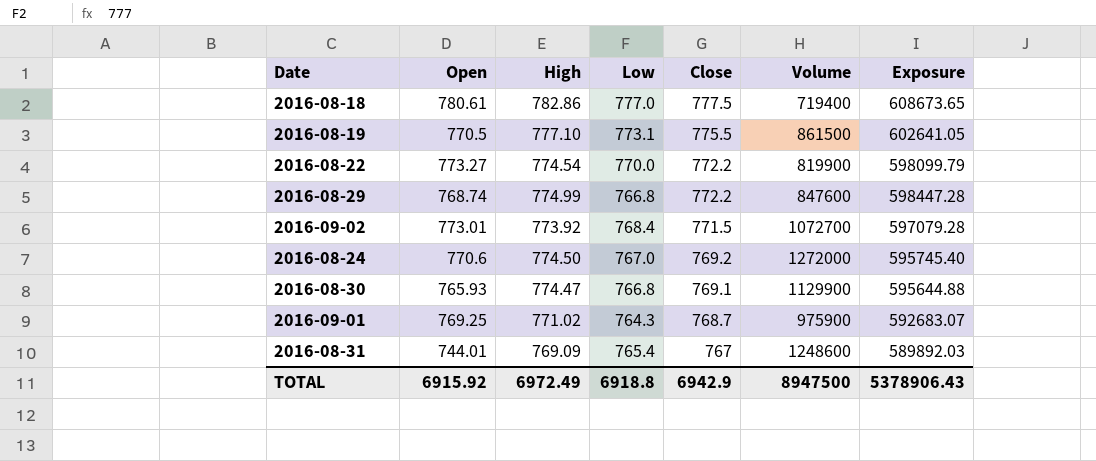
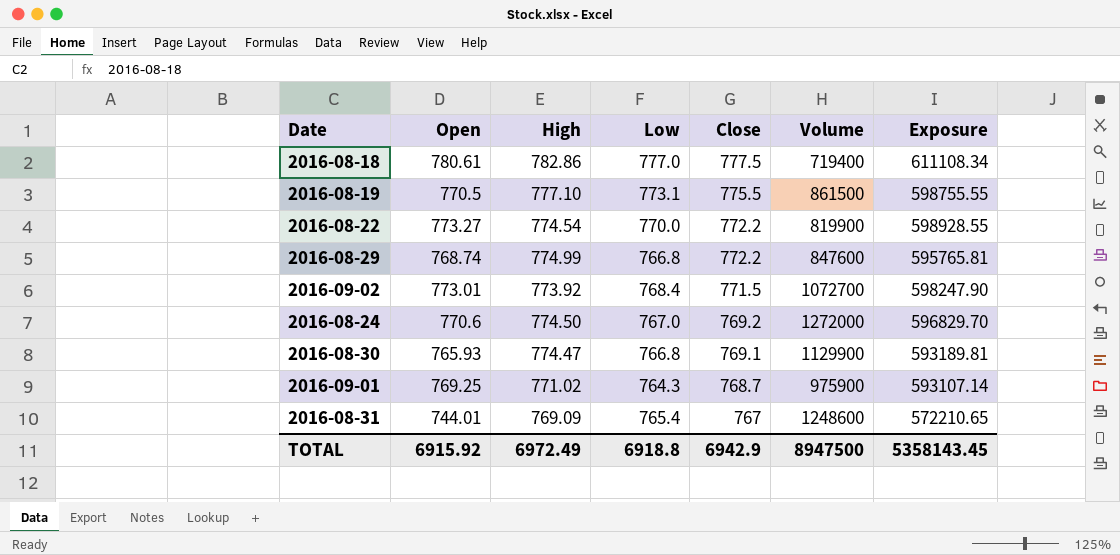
column Exposure | formula: [High] * [Close] -> [Open] * [High]
TOTAL | Exposure: 5378906.43 -> 5358143.45

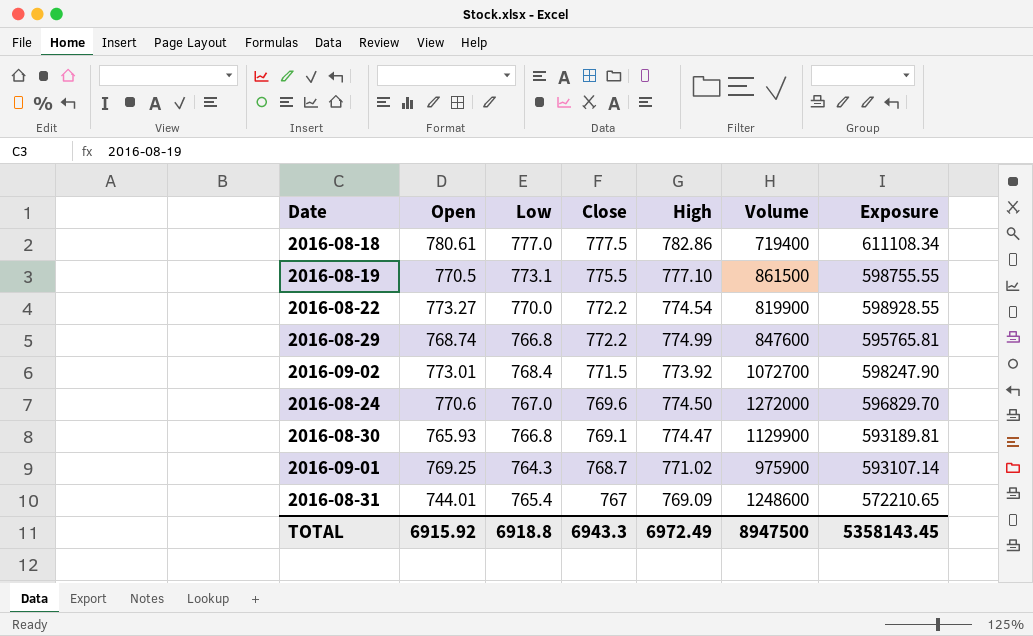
column High | position: 3 -> 5
2016-08-24 | Close: 769.2 -> 769.6
TOTAL | Close: 6942.9 -> 6943.3

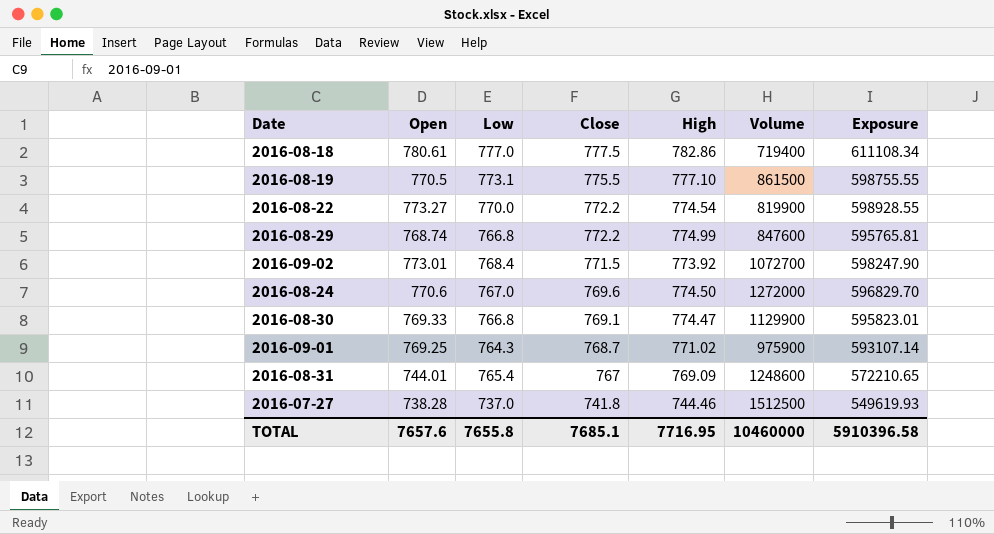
2016-08-30 | Open: 765.93 -> 769.33
2016-08-30 | Exposure: 593189.81 -> 595823.01
row 2016-07-27: none -> 738.28 | 737.0 | 741.8 | 744.46 | 1512500 | 549619.93
TOTAL | Open: 6915.92 -> 7657.6
TOTAL | Low: 6918.8 -> 7655.8
TOTAL | Close: 6943.3 -> 7685.1
TOTAL | High: 6972.49 -> 7716.95
TOTAL | Volume: 8947500 -> 10460000
TOTAL | Exposure: 5358143.45 -> 5910396.58

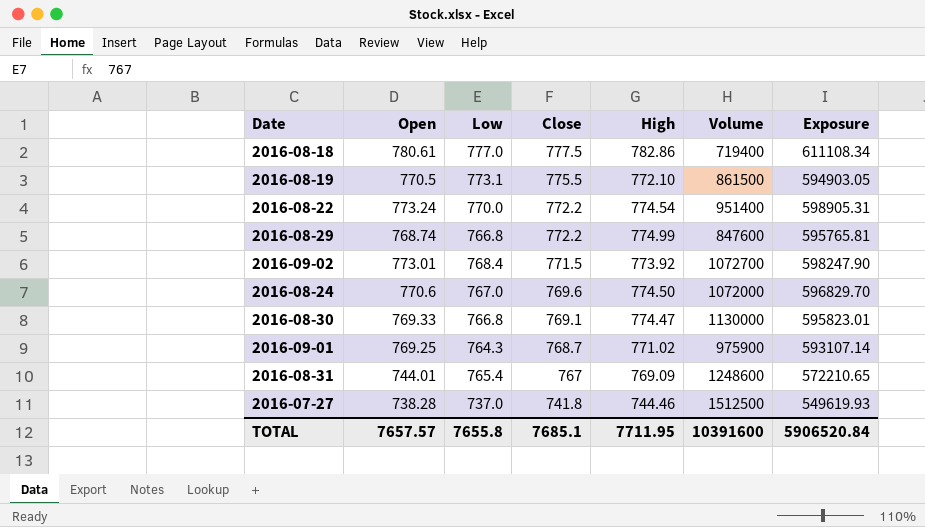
2016-08-19 | High: 777.10 -> 772.10
2016-08-19 | Exposure: 598755.55 -> 594903.05
2016-08-22 | Open: 773.27 -> 773.24
2016-08-22 | Volume: 819900 -> 951400
2016-08-22 | Exposure: 598928.55 -> 598905.31
2016-08-24 | Volume: 1272000 -> 1072000
2016-08-30 | Volume: 1129900 -> 1130000
TOTAL | Open: 7657.6 -> 7657.57
TOTAL | High: 7716.95 -> 7711.95
TOTAL | Volume: 10460000 -> 10391600
TOTAL | Exposure: 5910396.58 -> 5906520.84

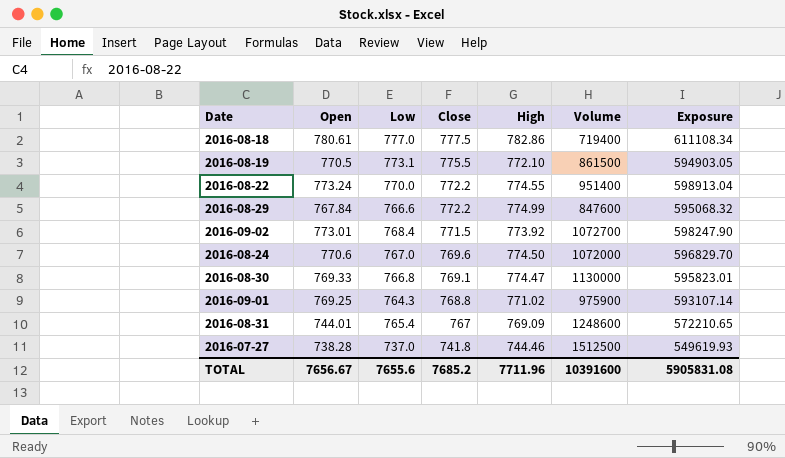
2016-08-22 | High: 774.54 -> 774.55
2016-08-22 | Exposure: 598905.31 -> 598913.04
2016-08-29 | Open: 768.74 -> 767.84
2016-08-29 | Low: 766.8 -> 766.6
2016-08-29 | Exposure: 595765.81 -> 595068.32
2016-09-01 | Close: 768.7 -> 768.8
TOTAL | Open: 7657.57 -> 7656.67
TOTAL | Low: 7655.8 -> 7655.6
TOTAL | Close: 7685.1 -> 7685.2
TOTAL | High: 7711.95 -> 7711.96
TOTAL | Exposure: 5906520.84 -> 5905831.08

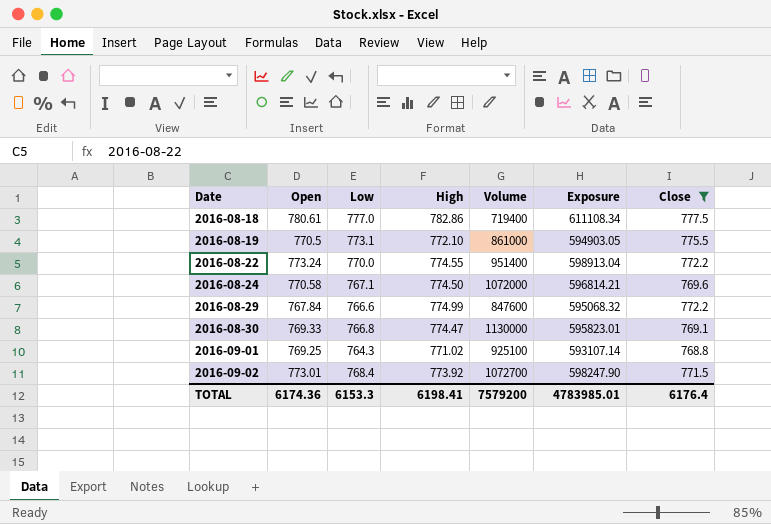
filter: none -> Close >= 768.8
row order: Close descending -> Date ascending
column Close | position: 4 -> 7
2016-08-19 | Volume: 861500 -> 861000
2016-08-24 | Open: 770.6 -> 770.58
2016-08-24 | Low: 767.0 -> 767.1
2016-08-24 | Exposure: 596829.70 -> 596814.21
2016-09-01 | Volume: 975900 -> 925100
TOTAL | Open: 7656.67 -> 6174.36
TOTAL | Low: 7655.6 -> 6153.3
TOTAL | High: 7711.96 -> 6198.41
TOTAL | Volume: 10391600 -> 7579200
TOTAL | Exposure: 5905831.08 -> 4783985.01
TOTAL | Close: 7685.2 -> 6176.4

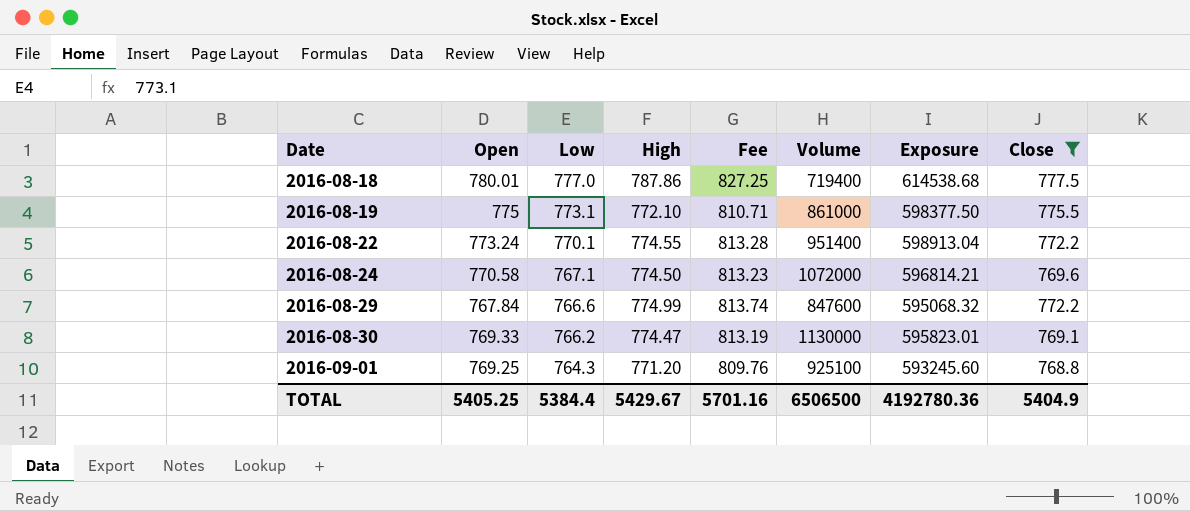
column Fee | formula: none -> [High] * 1.05
row 2016-09-02: 773.01 | 768.4 | 773.92 | 1072700 | 598247.90 | 771.5 -> none
2016-08-18 | Open: 780.61 -> 780.01
2016-08-18 | High: 782.86 -> 787.86
2016-08-18 | Exposure: 611108.34 -> 614538.68
2016-08-19 | Open: 770.5 -> 775
2016-08-19 | Exposure: 594903.05 -> 598377.50
2016-08-22 | Low: 770.0 -> 770.1
2016-08-30 | Low: 766.8 -> 766.2
2016-09-01 | High: 771.02 -> 771.20
2016-09-01 | Exposure: 593107.14 -> 593245.60
TOTAL | Open: 6174.36 -> 5405.25
TOTAL | Low: 6153.3 -> 5384.4
TOTAL | High: 6198.41 -> 5429.67
TOTAL | Volume: 7579200 -> 6506500
TOTAL | Exposure: 4783985.01 -> 4192780.36
TOTAL | Close: 6176.4 -> 5404.9

